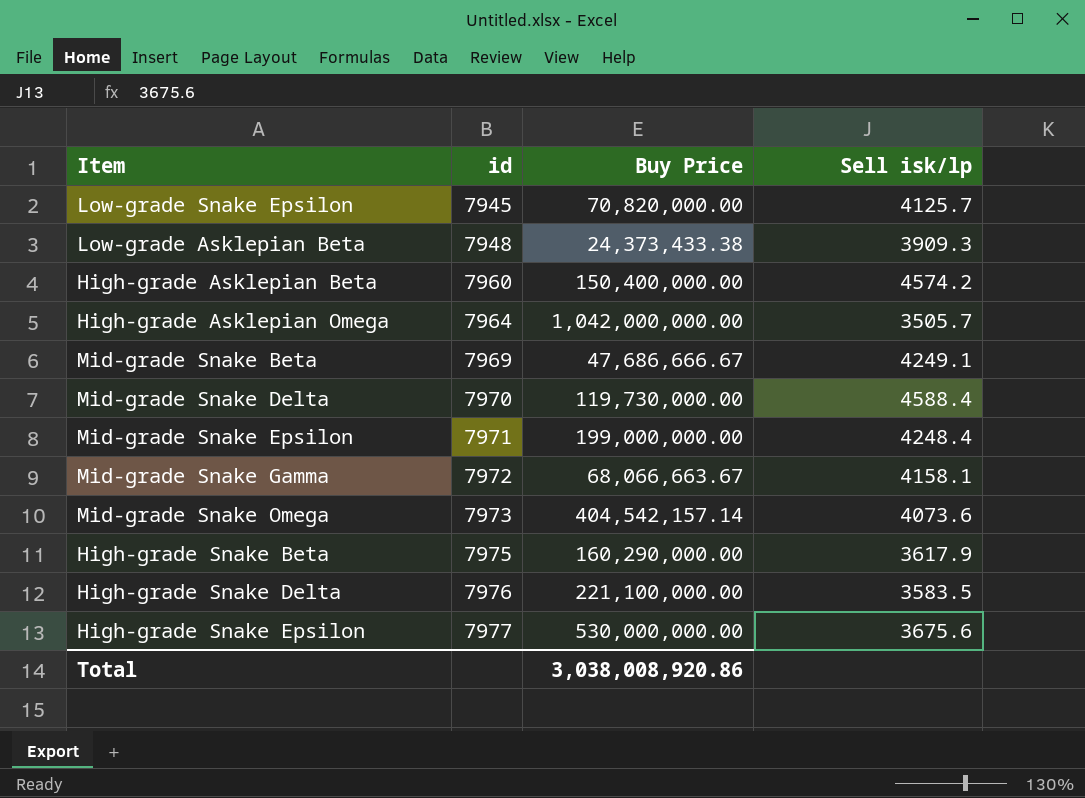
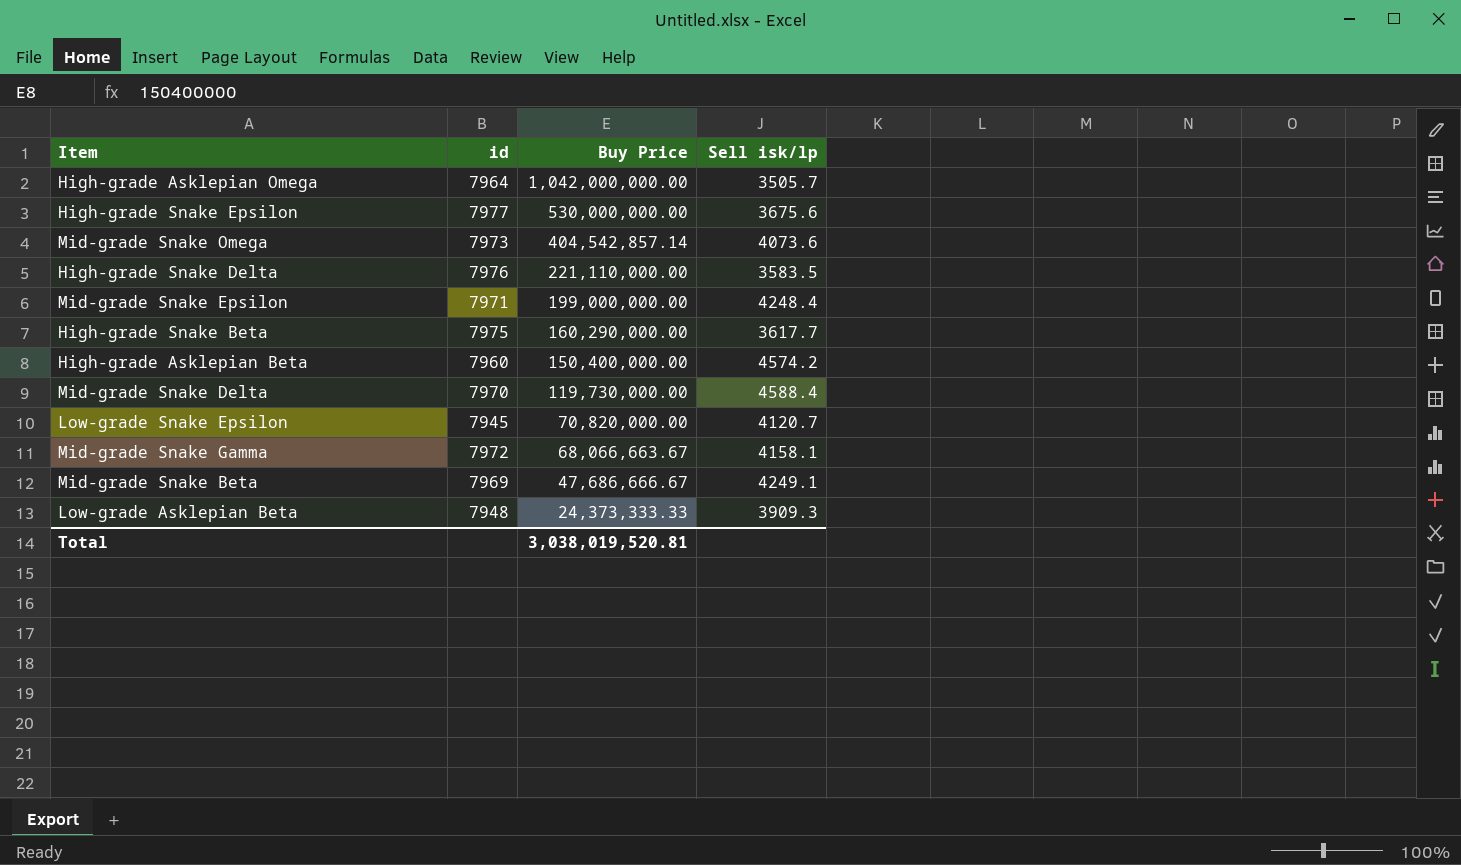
row order: id ascending -> Buy Price descending
Mid-grade Snake Omega | Buy Price: 404,542,157.14 -> 404,542,857.14
High-grade Snake Delta | Buy Price: 221,100,000.00 -> 221,110,000.00
High-grade Snake Beta | Sell isk/lp: 3617.9 -> 3617.7
Low-grade Snake Epsilon | Sell isk/lp: 4125.7 -> 4120.7
Low-grade Asklepian Beta | Buy Price: 24,373,433.38 -> 24,373,333.33
Total | Buy Price: 3,038,008,920.86 -> 3,038,019,520.81

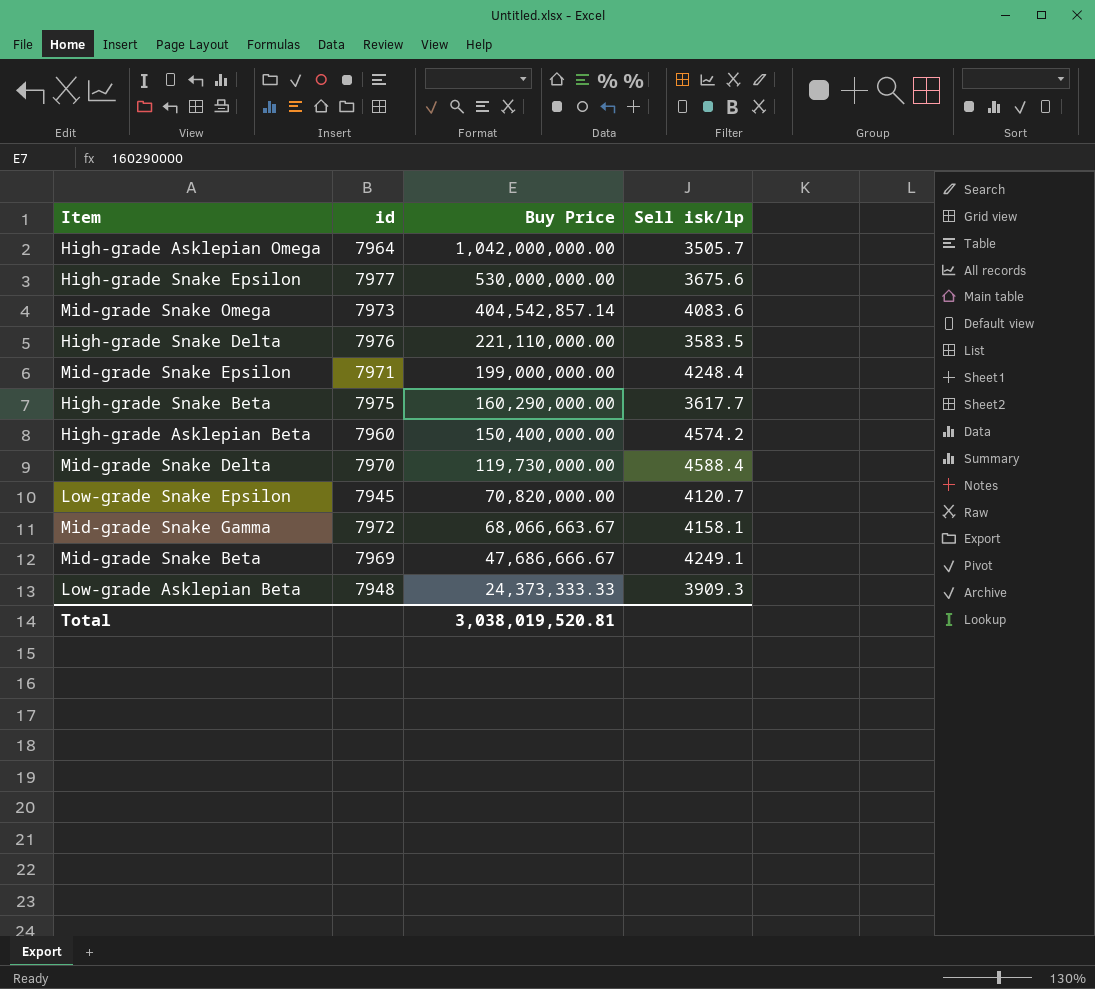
Mid-grade Snake Omega | Sell isk/lp: 4073.6 -> 4083.6

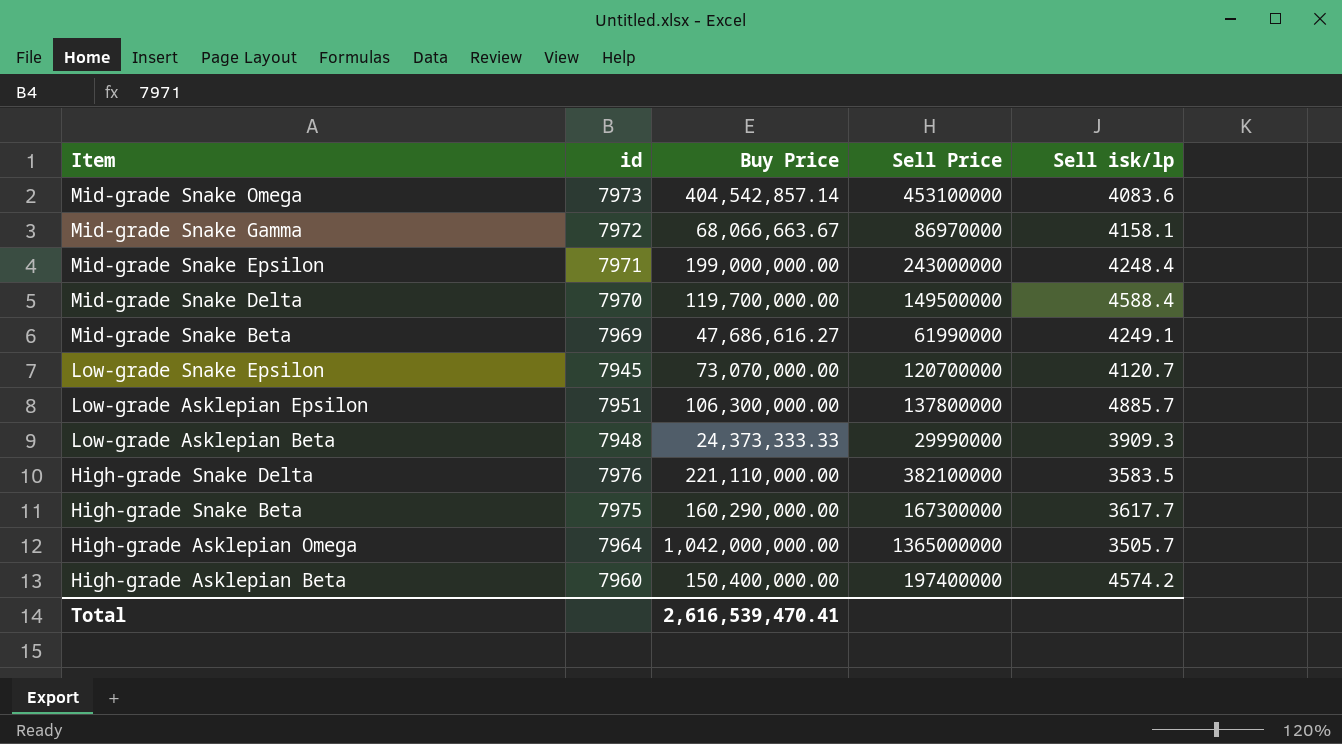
row order: Buy Price descending -> Item descending
column Sell Price | position: none -> 4
row High-grade Snake Epsilon: 7977 | 530,000,000.00 | 3675.6 -> none
Mid-grade Snake Delta | Buy Price: 119,730,000.00 -> 119,700,000.00
Mid-grade Snake Beta | Buy Price: 47,686,666.67 -> 47,686,616.27
Low-grade Snake Epsilon | Buy Price: 70,820,000.00 -> 73,070,000.00
row Low-grade Asklepian Epsilon: none -> 7951 | 106,300,000.00 | 137800000 | 4885.7
Total | Buy Price: 3,038,019,520.81 -> 2,616,539,470.41

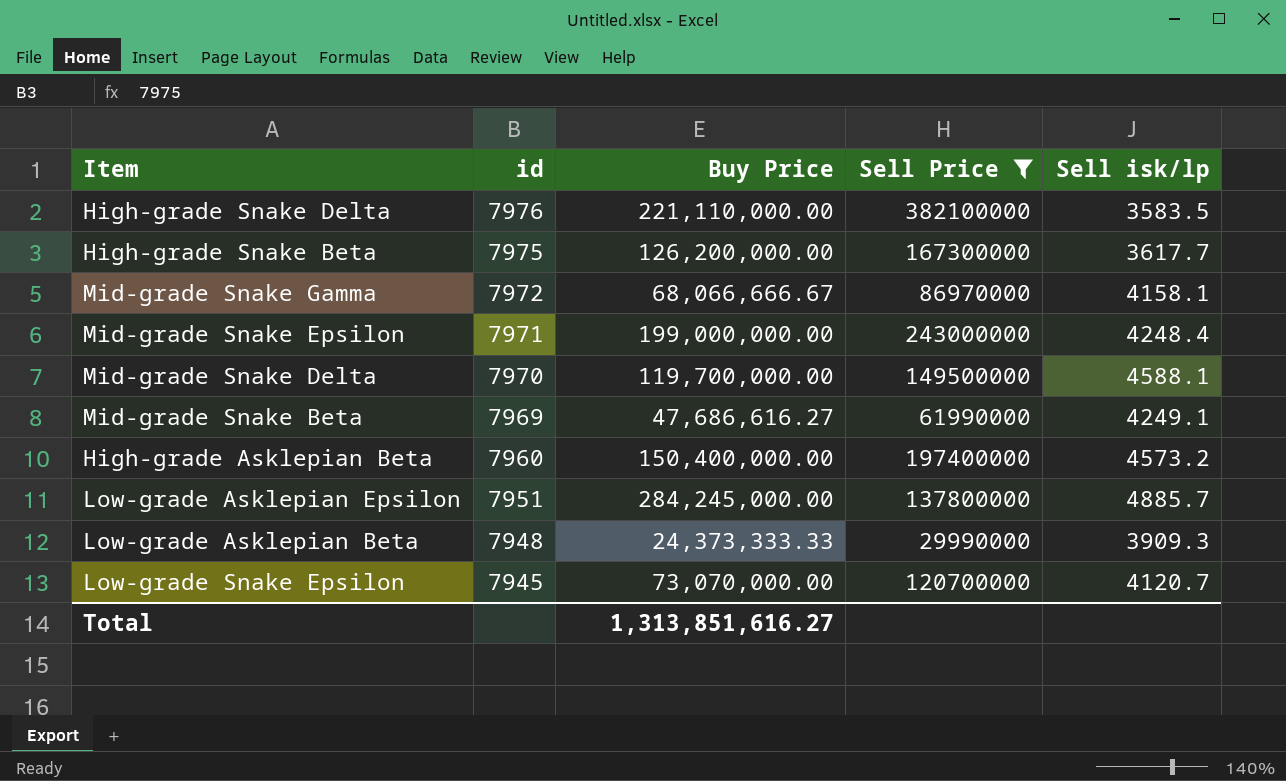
filter: none -> Sell Price <= 382100000
row order: Item descending -> id descending
High-grade Snake Beta | Buy Price: 160,290,000.00 -> 126,200,000.00
Mid-grade Snake Gamma | Buy Price: 68,066,663.67 -> 68,066,666.67
Mid-grade Snake Delta | Sell isk/lp: 4588.4 -> 4588.1
High-grade Asklepian Beta | Sell isk/lp: 4574.2 -> 4573.2
Low-grade Asklepian Epsilon | Buy Price: 106,300,000.00 -> 284,245,000.00
Total | Buy Price: 2,616,539,470.41 -> 1,313,851,616.27

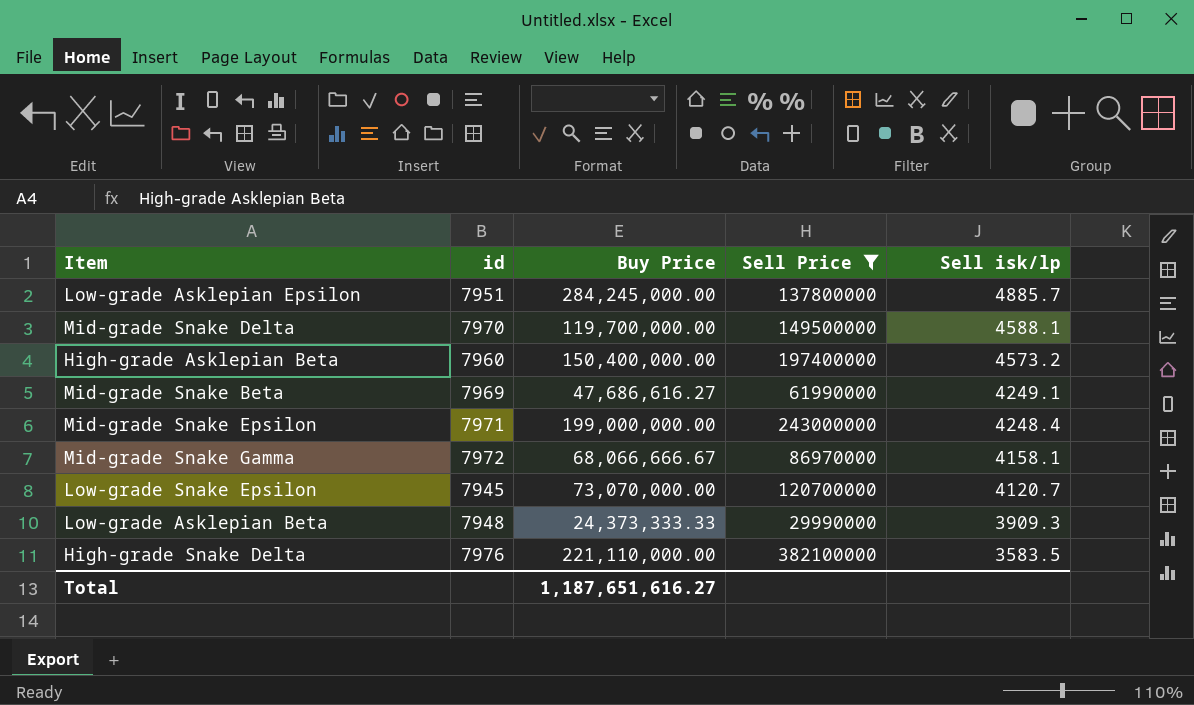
row order: id descending -> Sell isk/lp descending
row High-grade Snake Beta: 7975 | 126,200,000.00 | 167300000 | 3617.7 -> none
Total | Buy Price: 1,313,851,616.27 -> 1,187,651,616.27

